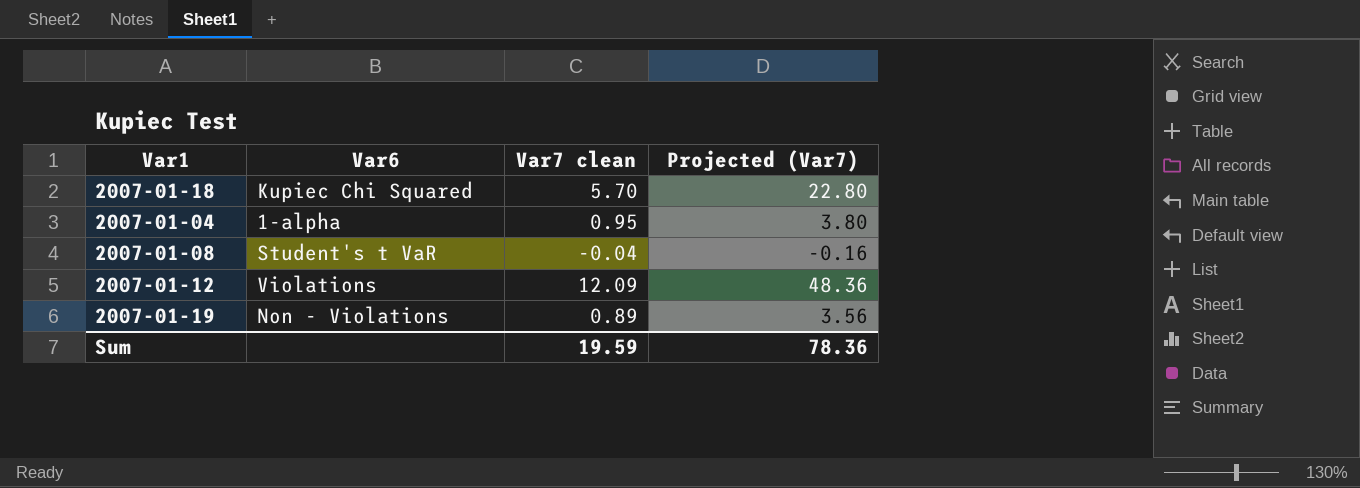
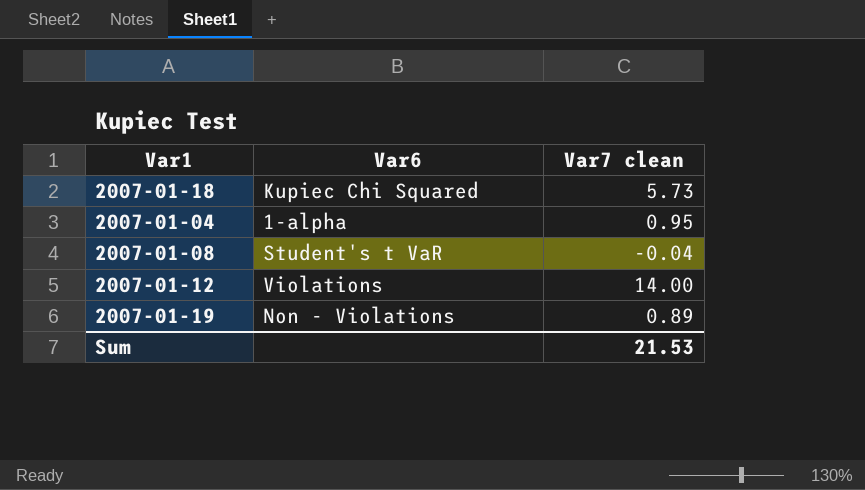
column Projected (Var7) | formula: [Var7 clean] * 4 -> none
2007-01-18 | Var7 clean: 5.70 -> 5.73
2007-01-12 | Var7 clean: 12.09 -> 14.00
Sum | Var7 clean: 19.59 -> 21.53

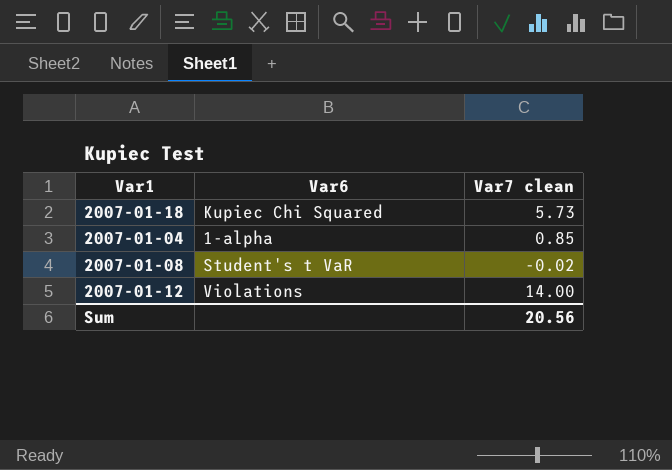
row 2007-01-19: Non - Violations | 0.89 -> none
2007-01-04 | Var7 clean: 0.95 -> 0.85
2007-01-08 | Var7 clean: -0.04 -> -0.02
Sum | Var7 clean: 21.53 -> 20.56

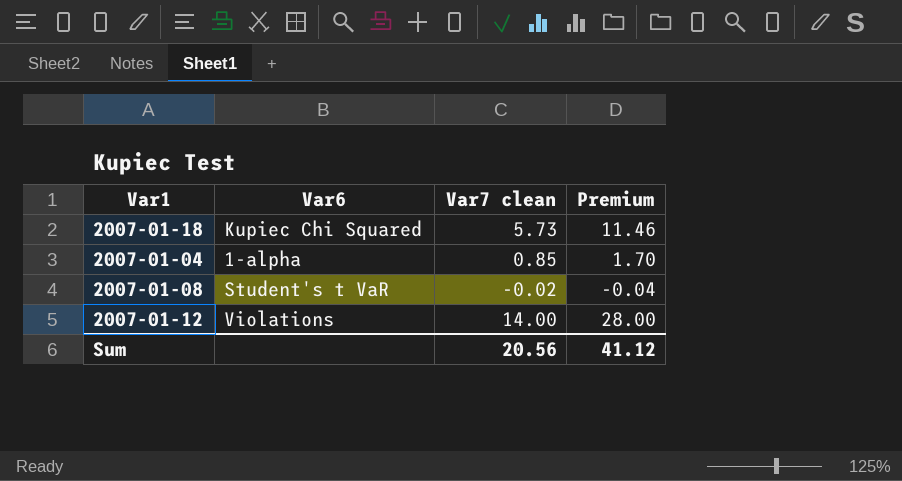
column Premium | formula: none -> [Var7 clean] * 2

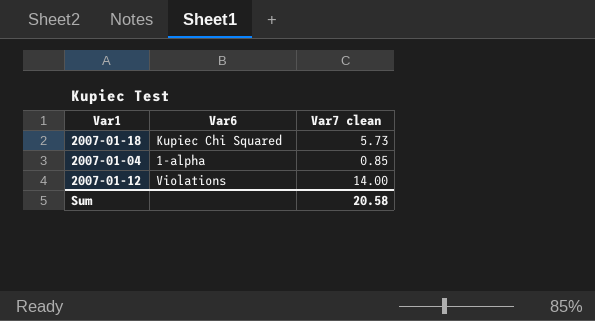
column Premium | formula: [Var7 clean] * 2 -> none
row 2007-01-08: Student's t VaR | -0.02 | -0.04 -> none
Sum | Var7 clean: 20.56 -> 20.58

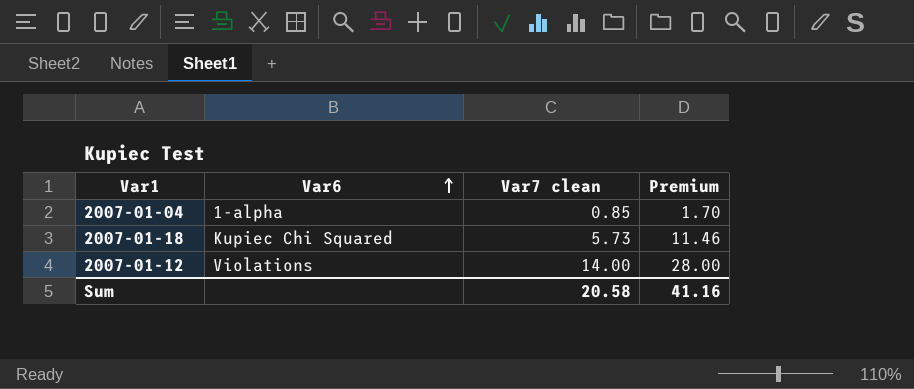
row order: none -> Var6 ascending
column Premium | formula: none -> [Var7 clean] * 2

